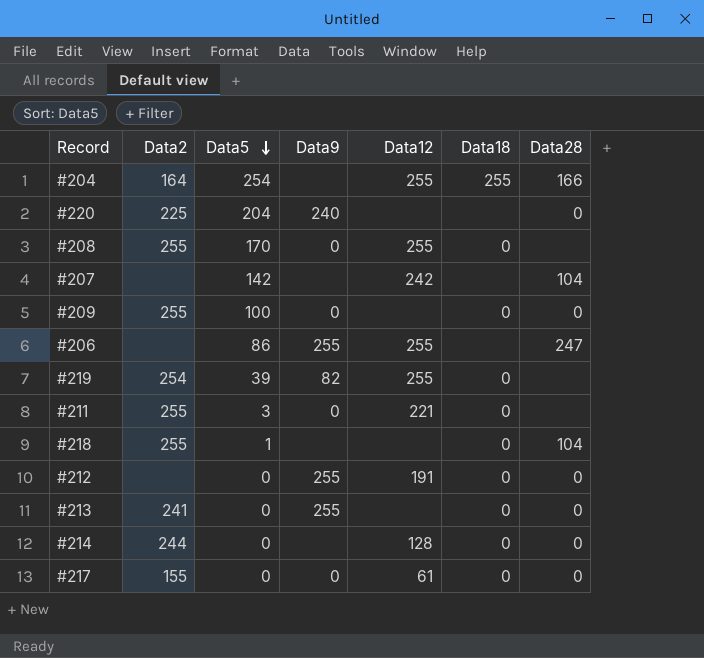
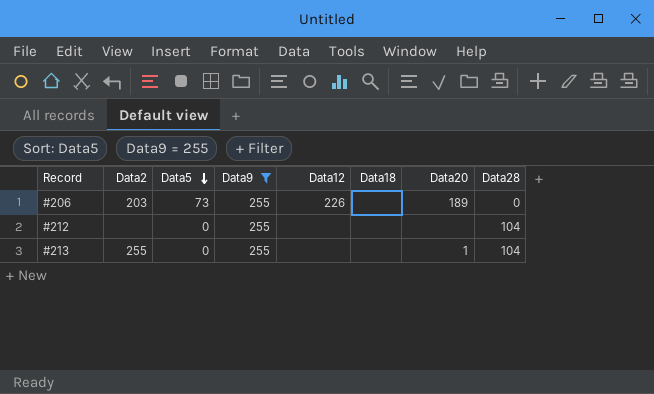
filter: none -> Data9 = 255
column Data20 | position: none -> 7
#206 | Data2: none -> 203
#206 | Data5: 86 -> 73
#206 | Data12: 255 -> 226
#206 | Data28: 247 -> 0
#212 | Data12: 191 -> none
#212 | Data18: 0 -> none
#212 | Data28: 0 -> 104
#213 | Data2: 241 -> 255
#213 | Data18: 0 -> none
#213 | Data28: 0 -> 104

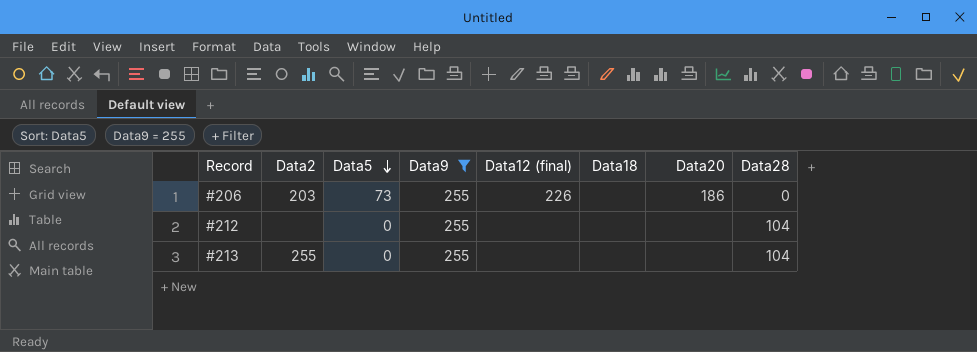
column name: Data12 -> Data12 (final)
#206 | Data20: 189 -> 186
#213 | Data20: 1 -> none

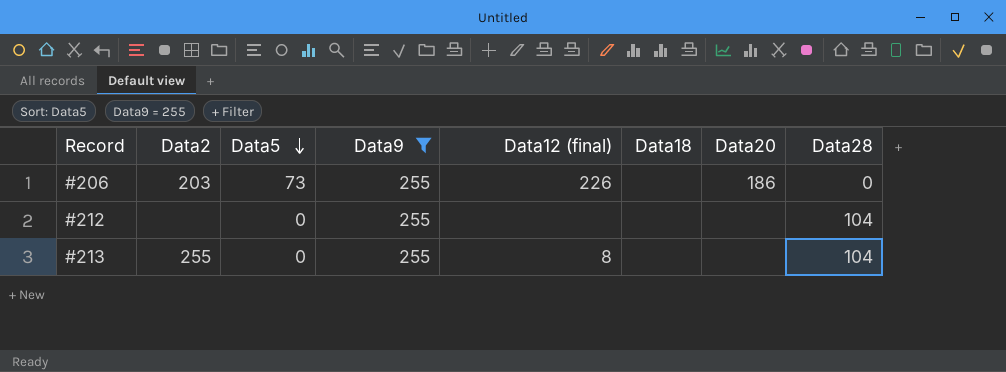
#213 | Data12 (final): none -> 8

